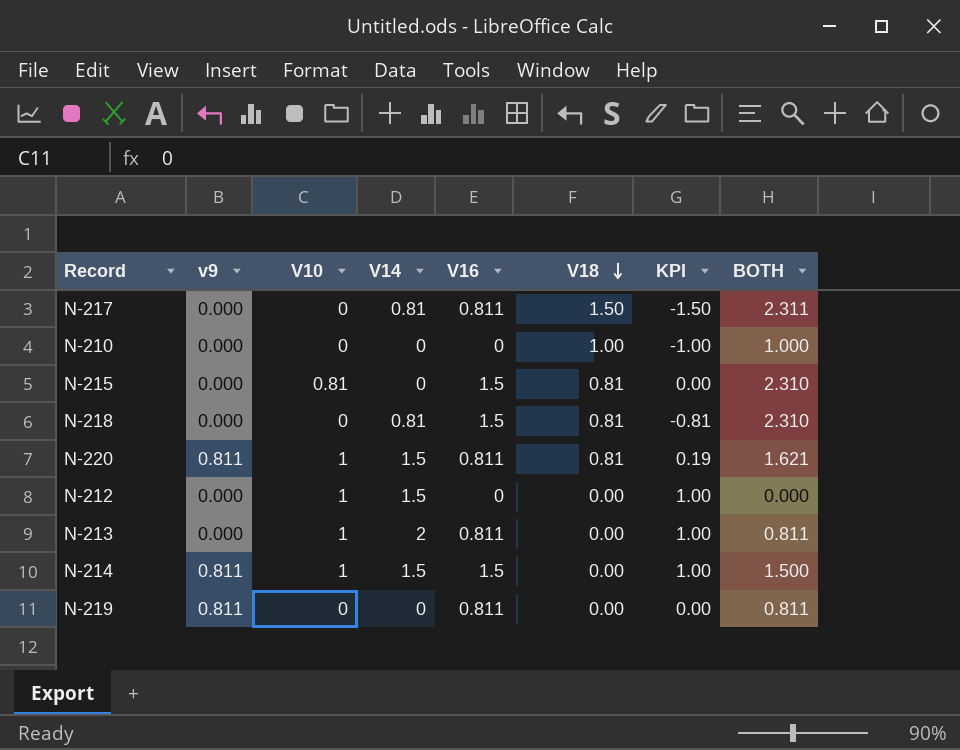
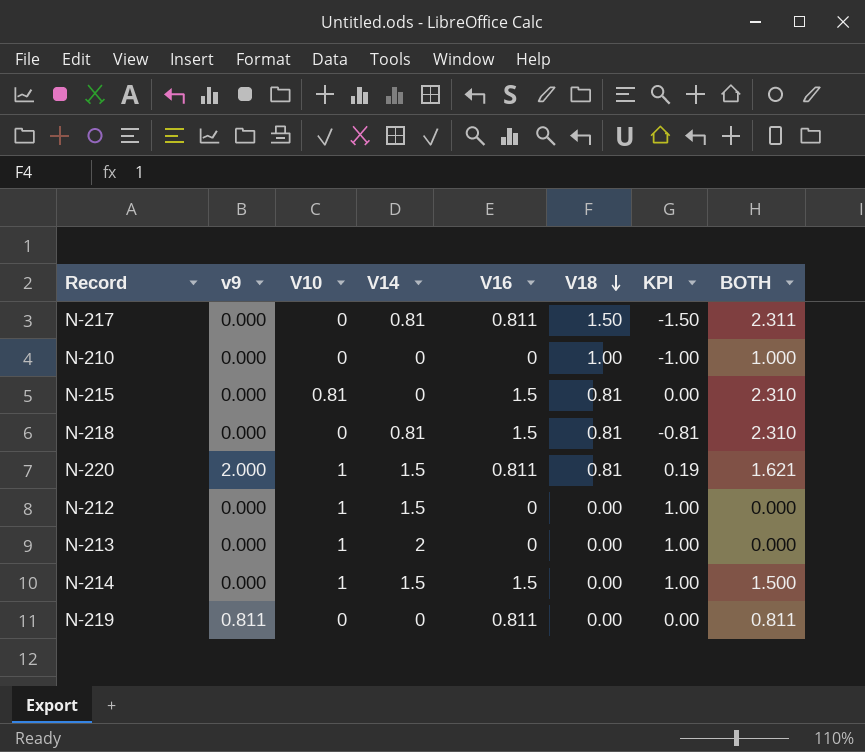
N-220 | v9: 0.811 -> 2.000
N-213 | V16: 0.811 -> 0
N-213 | BOTH: 0.811 -> 0.000
N-214 | v9: 0.811 -> 0.000

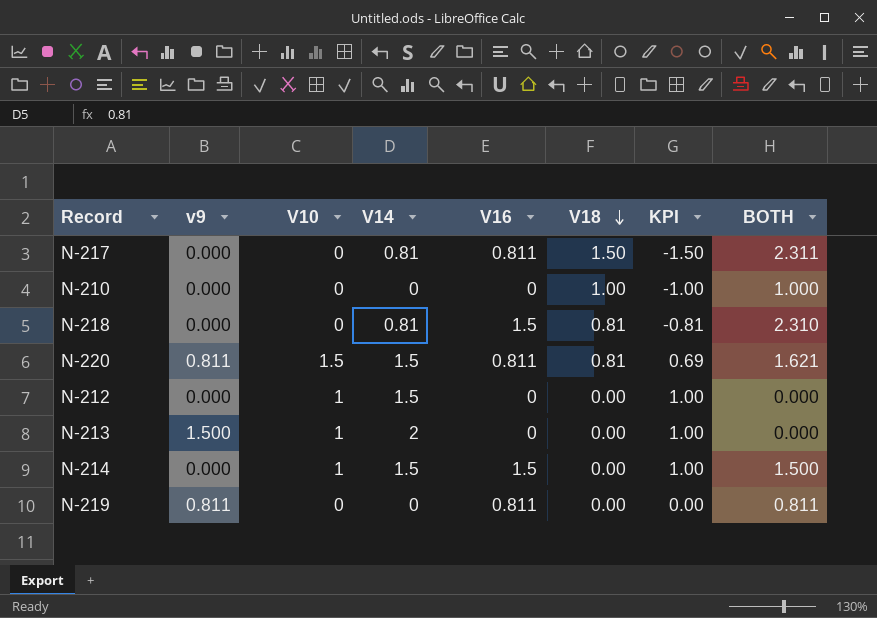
row N-215: 0.000 | 0.81 | 0 | 1.5 | 0.81 | 0.00 | 2.310 -> none
N-220 | v9: 2.000 -> 0.811
N-220 | V10: 1 -> 1.5
N-220 | KPI: 0.19 -> 0.69
N-213 | v9: 0.000 -> 1.500

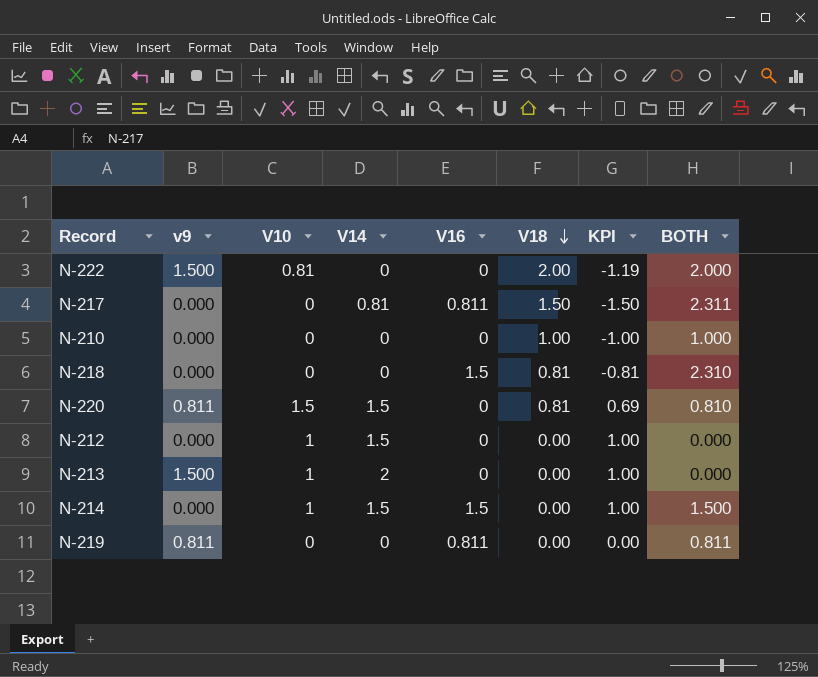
row N-222: none -> 1.500 | 0.81 | 0 | 0 | 2.00 | -1.19 | 2.000
N-218 | V14: 0.81 -> 0
N-220 | V16: 0.811 -> 0
N-220 | BOTH: 1.621 -> 0.810

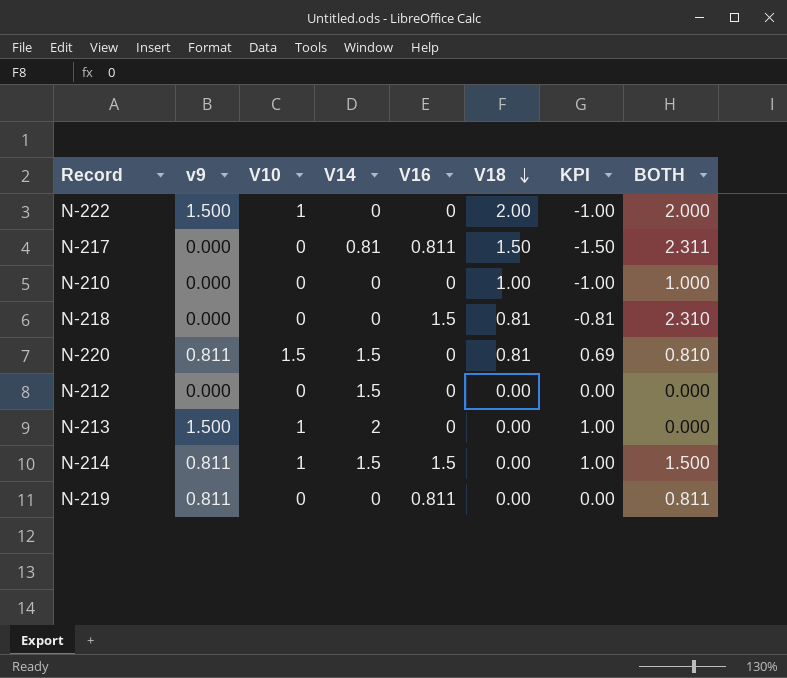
N-222 | V10: 0.81 -> 1
N-222 | KPI: -1.19 -> -1.00
N-212 | V10: 1 -> 0
N-212 | KPI: 1.00 -> 0.00
N-214 | v9: 0.000 -> 0.811

